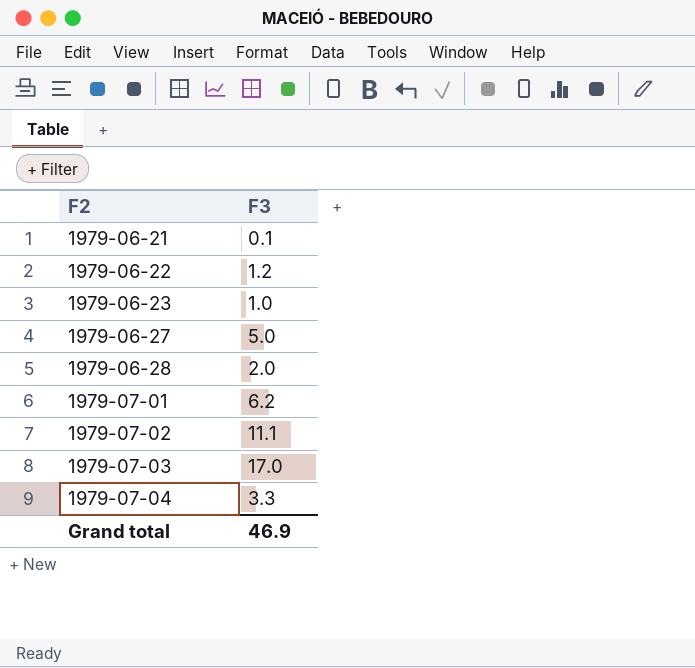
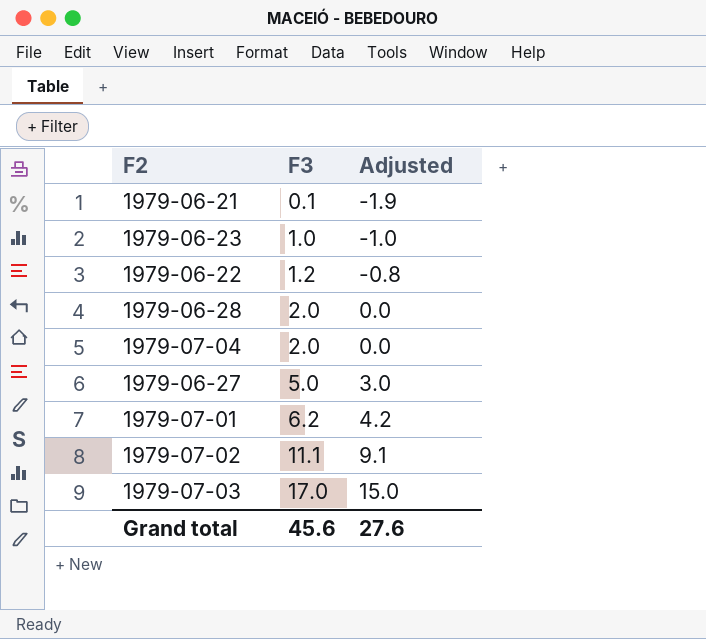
row order: F2 ascending -> F3 ascending
column Adjusted | formula: none -> [F3] - 2
1979-07-04 | F3: 3.3 -> 2.0
Grand total | F3: 46.9 -> 45.6

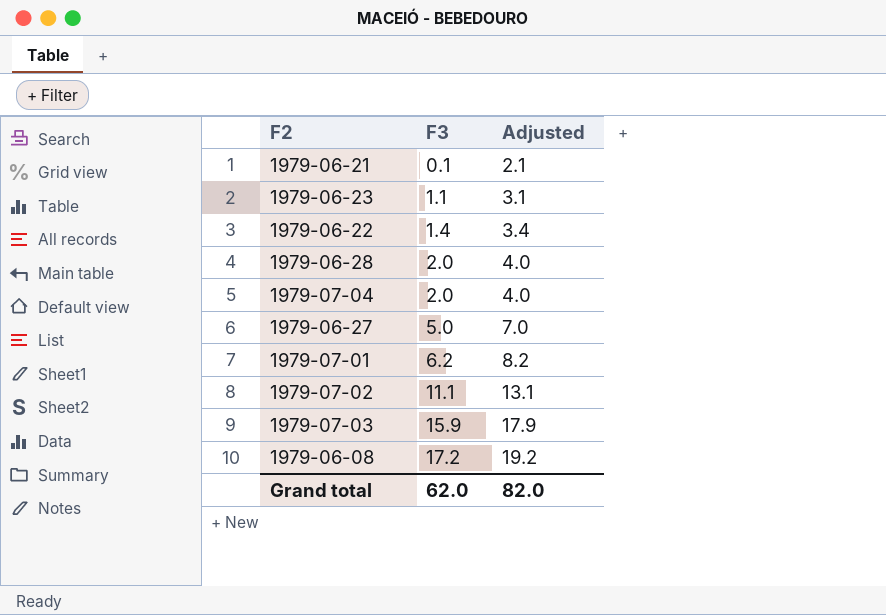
column Adjusted | formula: [F3] - 2 -> [F3] + 2
1979-06-23 | F3: 1.0 -> 1.1
1979-06-22 | F3: 1.2 -> 1.4
1979-07-03 | F3: 17.0 -> 15.9
row 1979-06-08: none -> 17.2 | 19.2
Grand total | F3: 45.6 -> 62.0
Grand total | Adjusted: 27.6 -> 82.0

